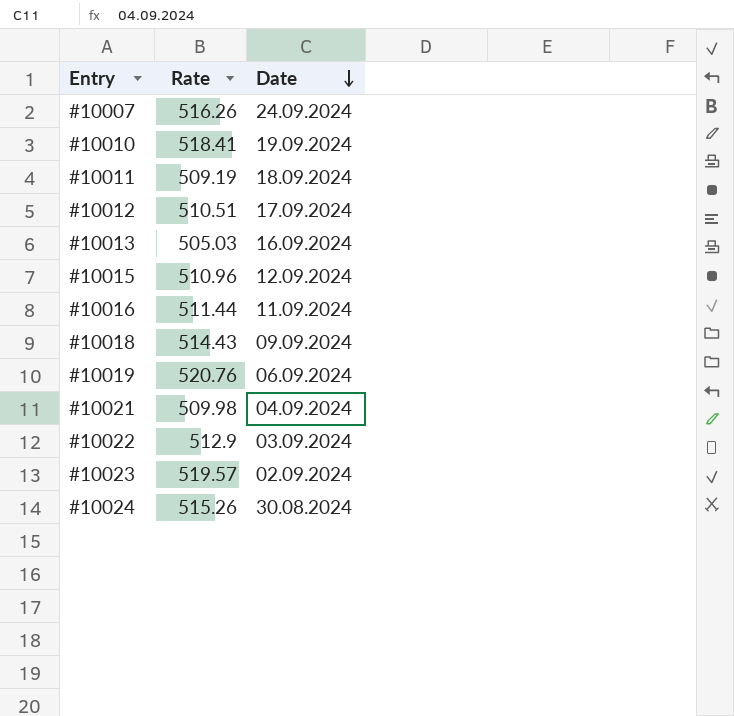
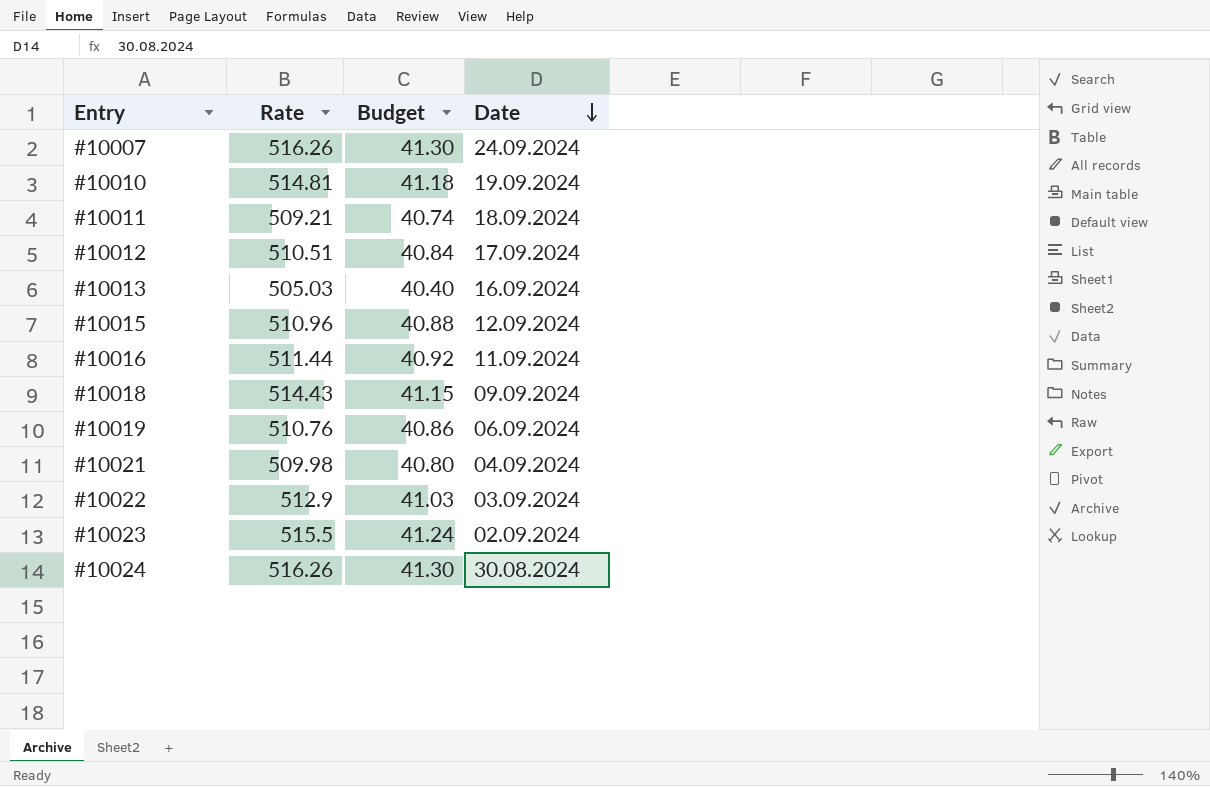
column Budget | formula: none -> [Rate] * 0.08
#10010 | Rate: 518.41 -> 514.81
#10011 | Rate: 509.19 -> 509.21
#10019 | Rate: 520.76 -> 510.76
#10023 | Rate: 519.57 -> 515.5
#10024 | Rate: 515.26 -> 516.26

